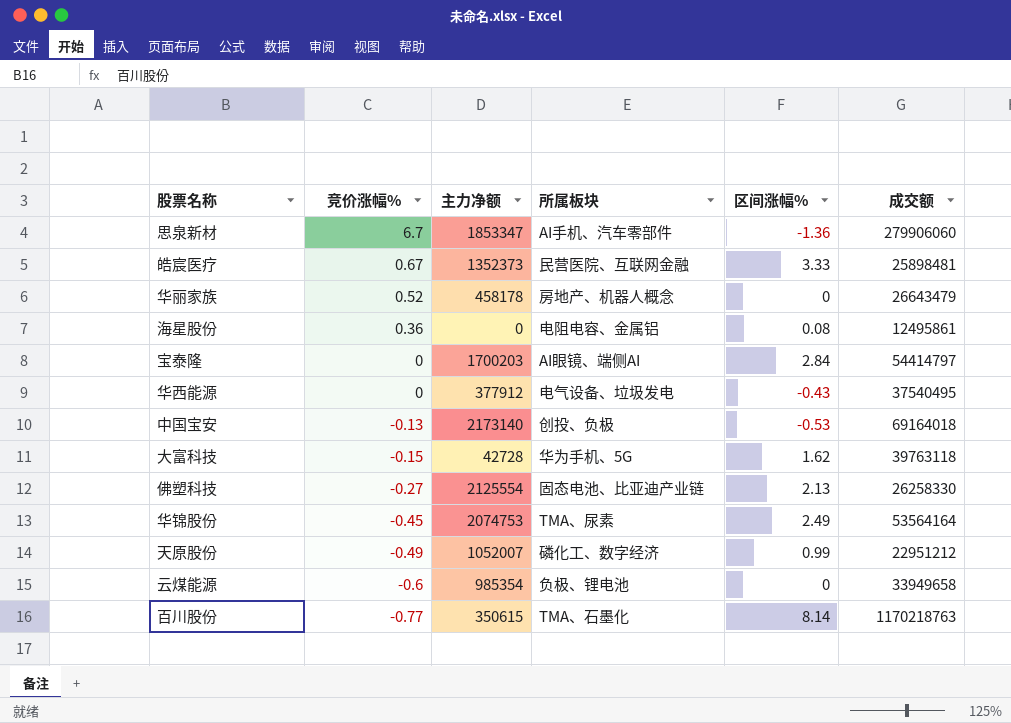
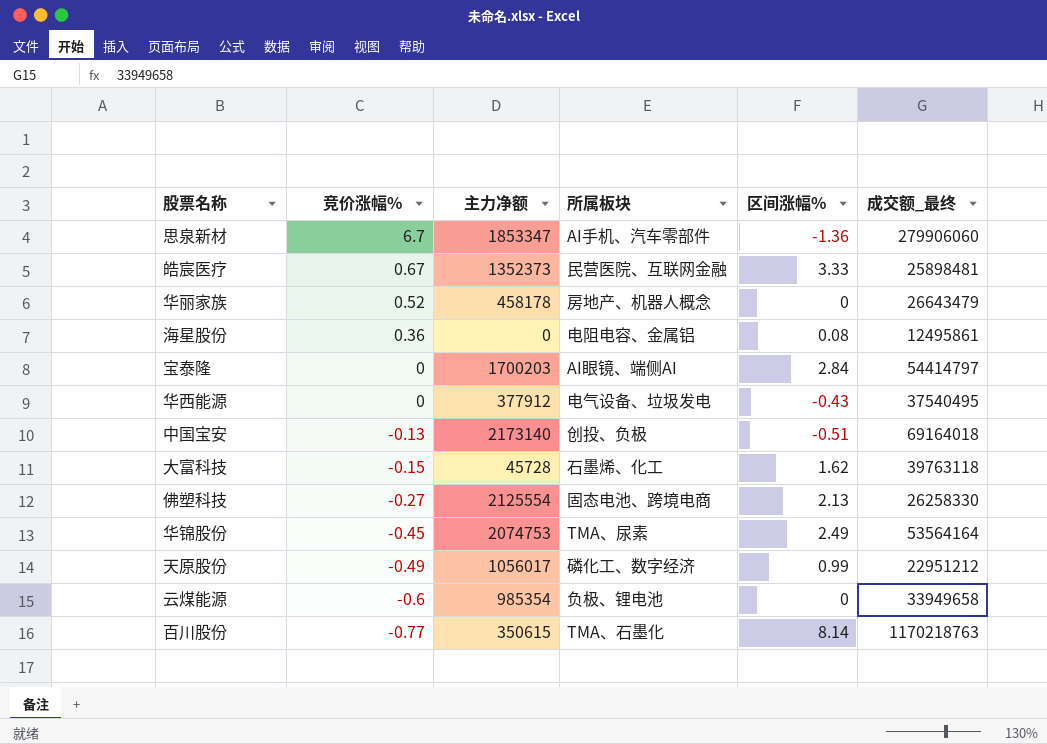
column name: 成交额 -> 成交额_最终
中国宝安 | 区间涨幅%: -0.53 -> -0.51
大富科技 | 主力净额: 42728 -> 45728
大富科技 | 所属板块: 华为手机、5G -> 石墨烯、化工
佛塑科技 | 所属板块: 固态电池、比亚迪产业链 -> 固态电池、跨境电商
天原股份 | 主力净额: 1052007 -> 1056017

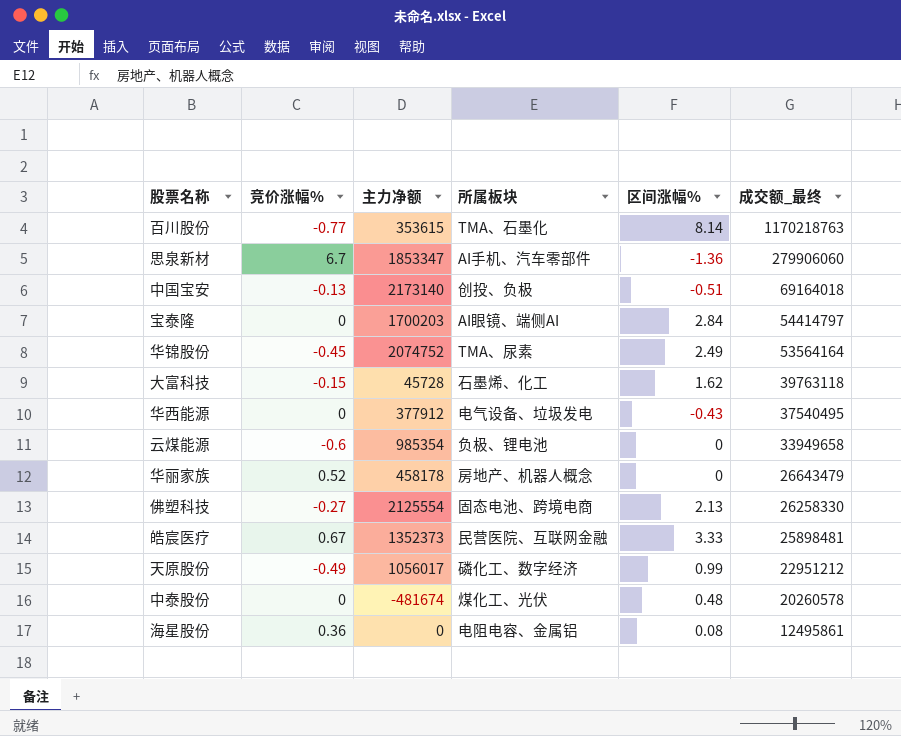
row order: 竞价涨幅% descending -> 成交额_最终 descending
百川股份 | 主力净额: 350615 -> 353615
华锦股份 | 主力净额: 2074753 -> 2074752
row 中泰股份: none -> 0 | -481674 | 煤化工、光伏 | 0.48 | 20260578

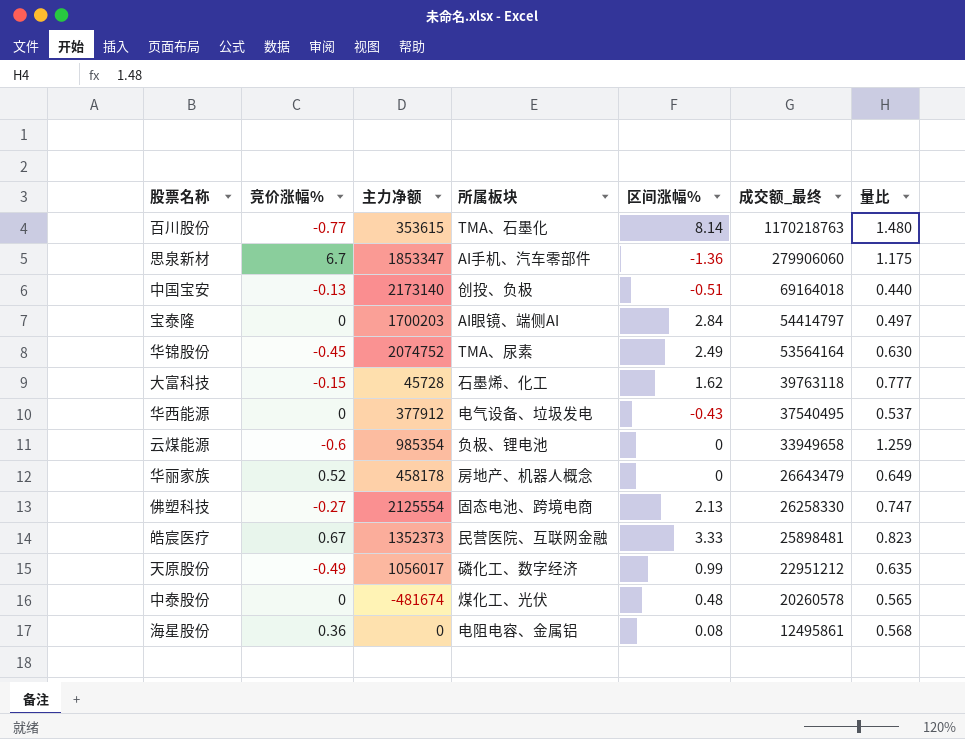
column 量比 | position: none -> 7

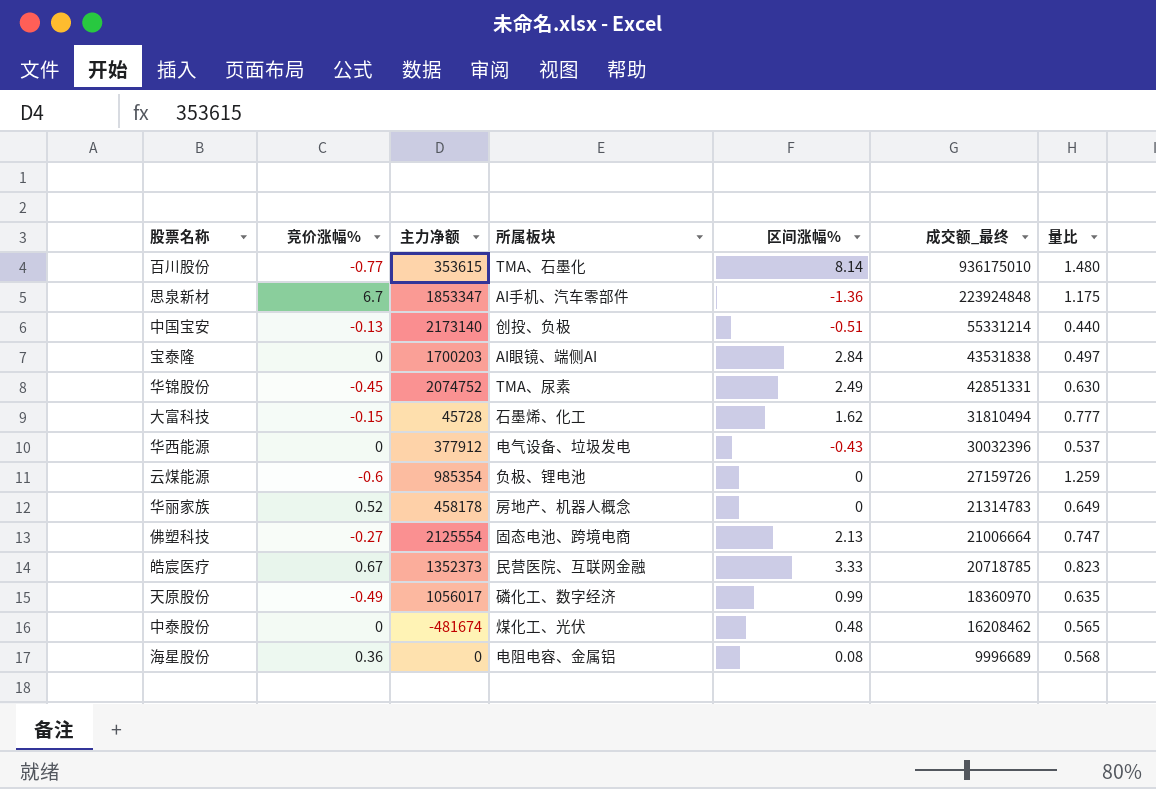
百川股份 | 成交额_最终: 1170218763 -> 936175010
思泉新材 | 成交额_最终: 279906060 -> 223924848
中国宝安 | 成交额_最终: 69164018 -> 55331214
宝泰隆 | 成交额_最终: 54414797 -> 43531838
华锦股份 | 成交额_最终: 53564164 -> 42851331
大富科技 | 成交额_最终: 39763118 -> 31810494
华西能源 | 成交额_最终: 37540495 -> 30032396
云煤能源 | 成交额_最终: 33949658 -> 27159726
华丽家族 | 成交额_最终: 26643479 -> 21314783
佛塑科技 | 成交额_最终: 26258330 -> 21006664
皓宸医疗 | 成交额_最终: 25898481 -> 20718785
天原股份 | 成交额_最终: 22951212 -> 18360970
中泰股份 | 成交额_最终: 20260578 -> 16208462
海星股份 | 成交额_最终: 12495861 -> 9996689

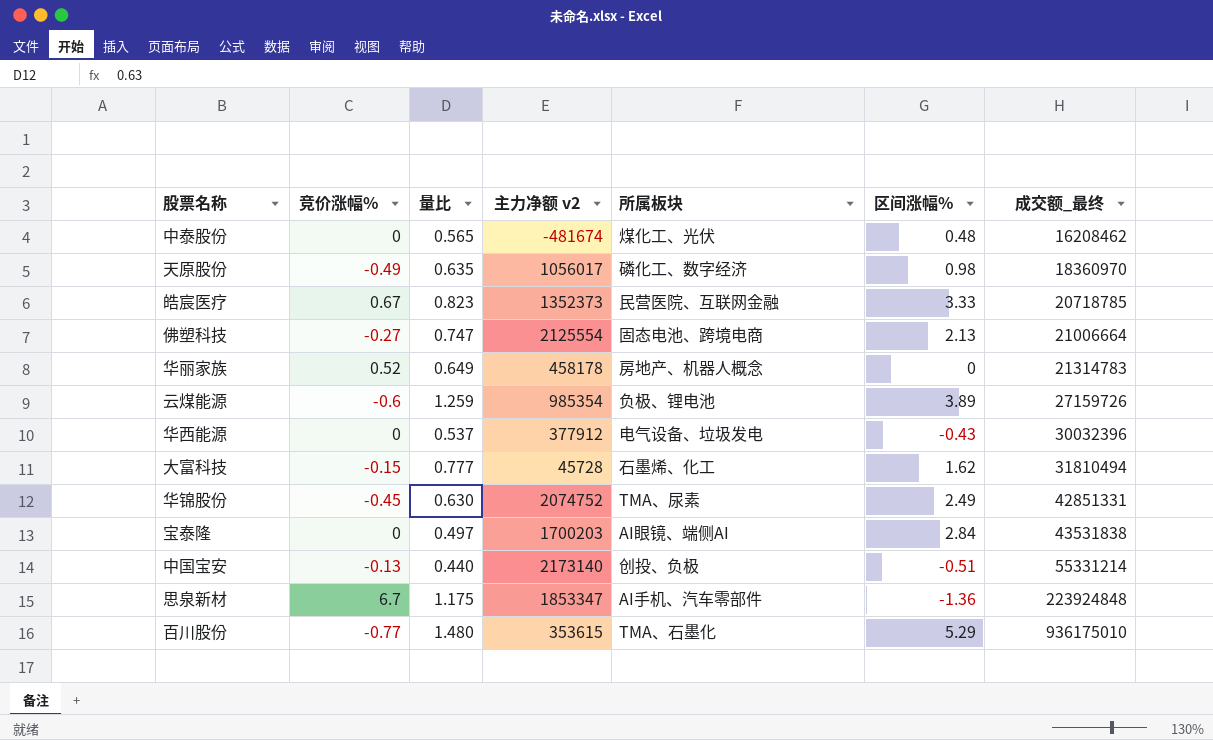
row order: 成交额_最终 descending -> 成交额_最终 ascending
column 量比 | position: 7 -> 3
column name: 主力净额 -> 主力净额 v2
row 海星股份: 0.36 | 0 | 电阻电容、金属铝 | 0.08 | 9996689 | 0.568 -> none
天原股份 | 区间涨幅%: 0.99 -> 0.98
云煤能源 | 区间涨幅%: 0 -> 3.89
百川股份 | 区间涨幅%: 8.14 -> 5.29

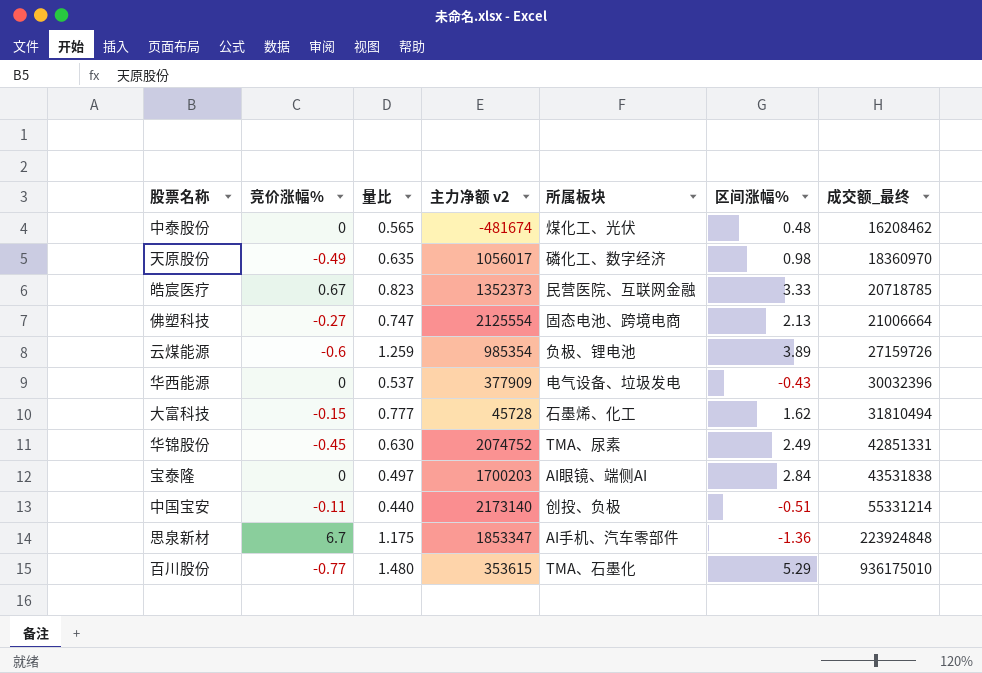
row 华丽家族: 0.52 | 0.649 | 458178 | 房地产、机器人概念 | 0 | 21314783 -> none
华西能源 | 主力净额 v2: 377912 -> 377909
中国宝安 | 竞价涨幅%: -0.13 -> -0.11

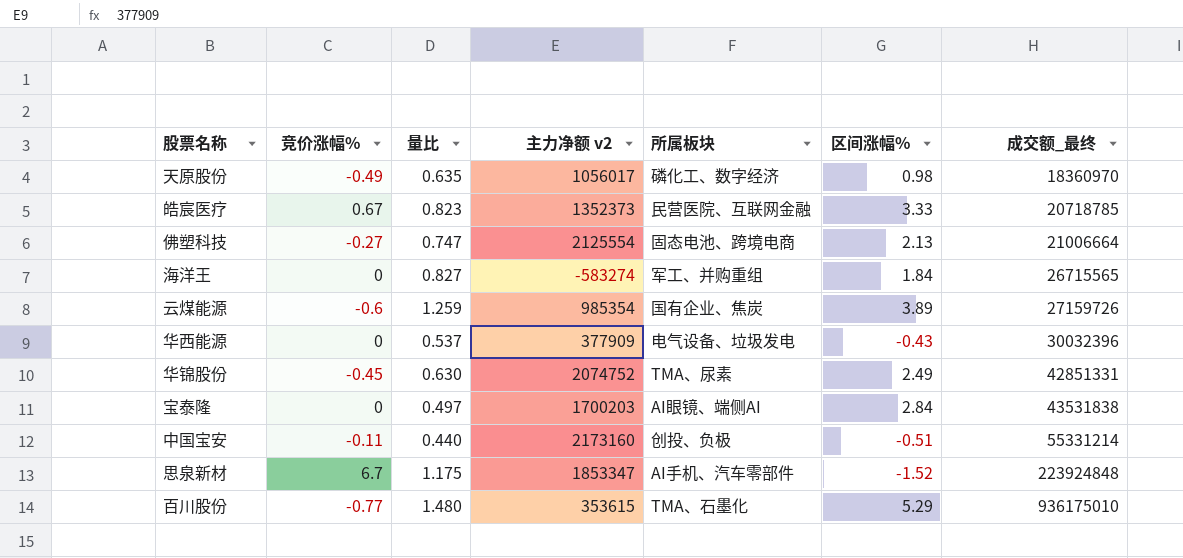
row 中泰股份: 0 | 0.565 | -481674 | 煤化工、光伏 | 0.48 | 16208462 -> none
row 大富科技: -0.15 | 0.777 | 45728 | 石墨烯、化工 | 1.62 | 31810494 -> none
row 海洋王: none -> 0 | 0.827 | -583274 | 军工、并购重组 | 1.84 | 26715565
云煤能源 | 所属板块: 负极、锂电池 -> 国有企业、焦炭
中国宝安 | 主力净额 v2: 2173140 -> 2173160
思泉新材 | 区间涨幅%: -1.36 -> -1.52

